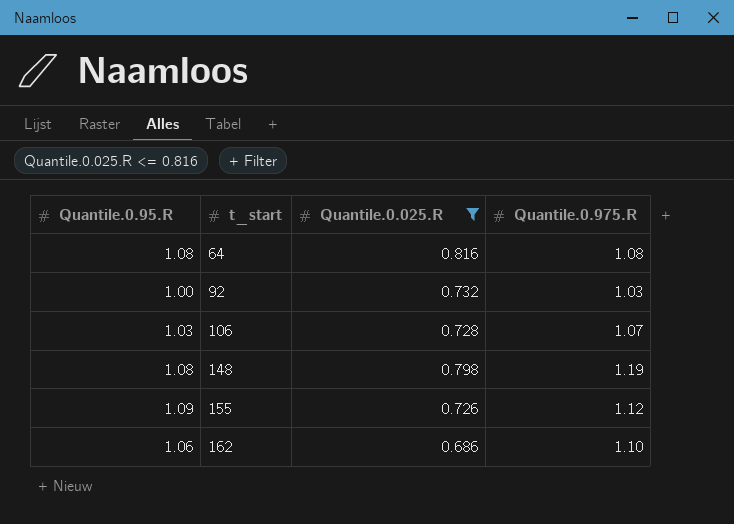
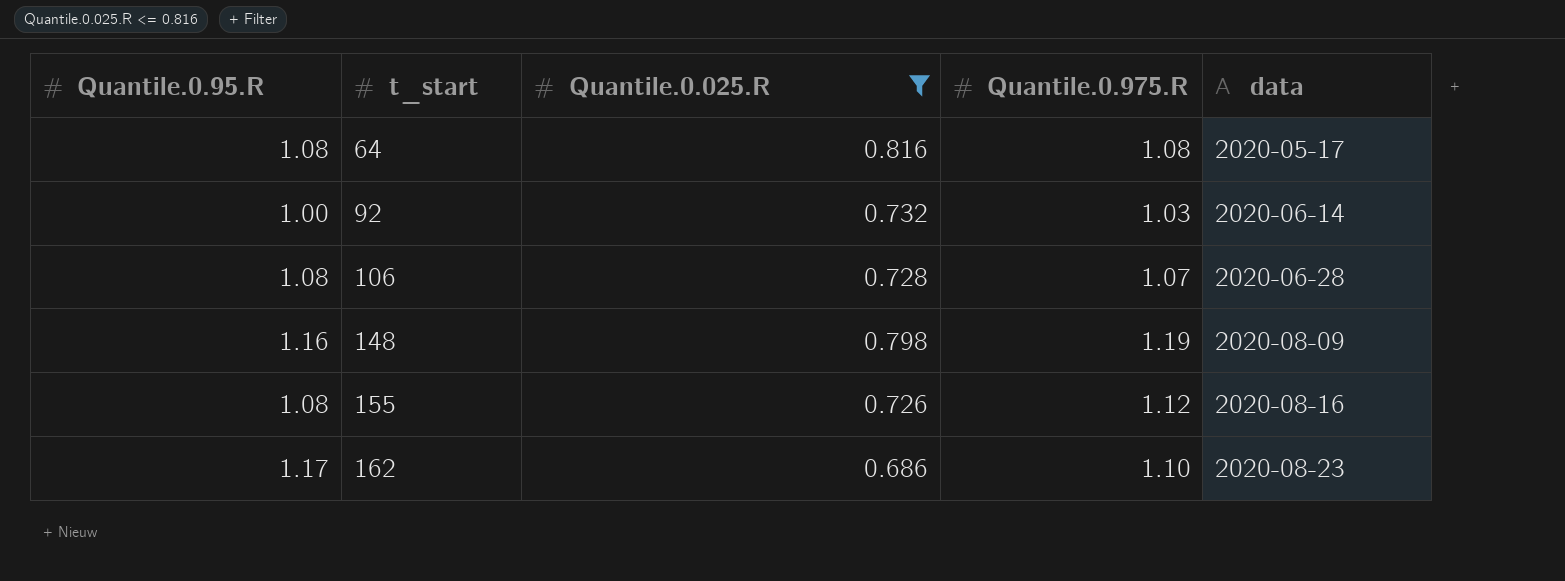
column data | position: none -> 5
106 | Quantile.0.95.R: 1.03 -> 1.08
148 | Quantile.0.95.R: 1.08 -> 1.16
155 | Quantile.0.95.R: 1.09 -> 1.08
162 | Quantile.0.95.R: 1.06 -> 1.17

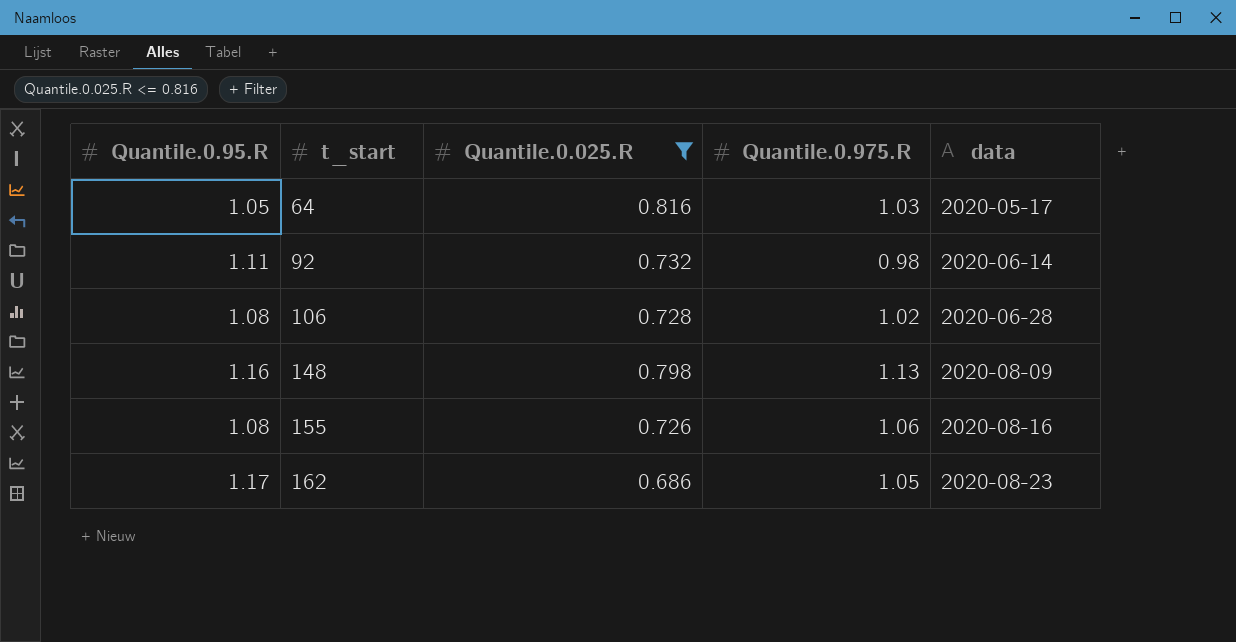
64 | Quantile.0.95.R: 1.08 -> 1.05
64 | Quantile.0.975.R: 1.08 -> 1.03
92 | Quantile.0.95.R: 1.00 -> 1.11
92 | Quantile.0.975.R: 1.03 -> 0.98
106 | Quantile.0.975.R: 1.07 -> 1.02
148 | Quantile.0.975.R: 1.19 -> 1.13
155 | Quantile.0.975.R: 1.12 -> 1.06
162 | Quantile.0.975.R: 1.10 -> 1.05

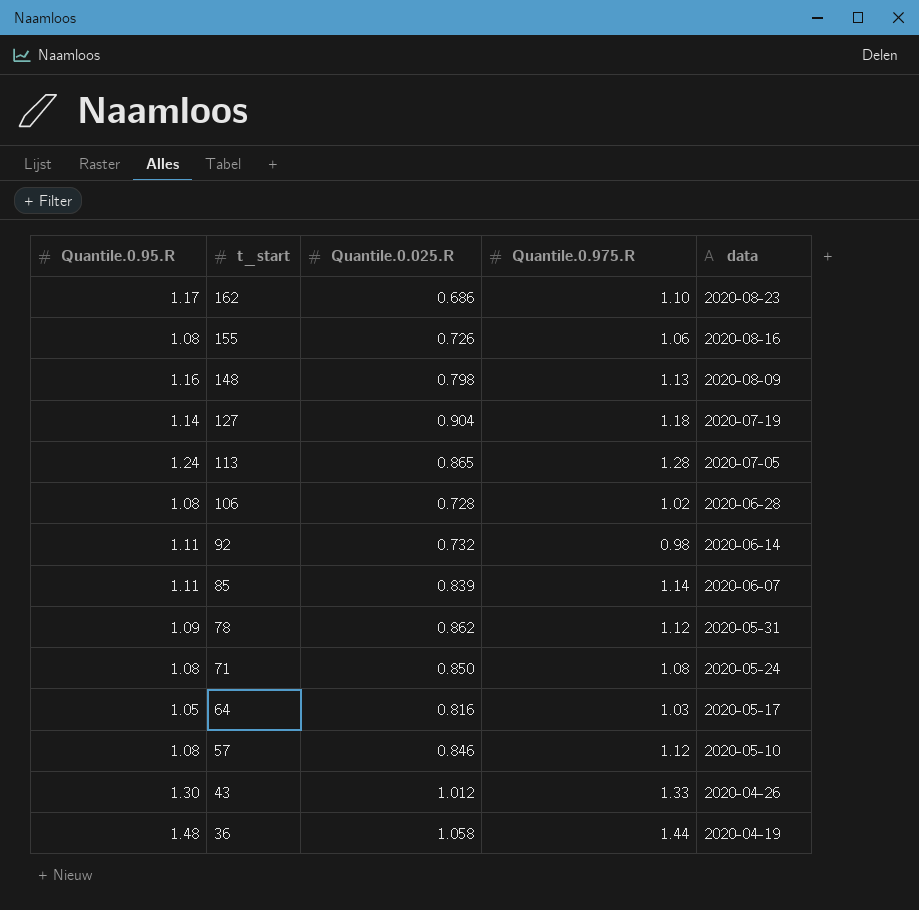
filter: Quantile.0.025.R <= 0.816 -> none
row order: t_start ascending -> t_start descending
162 | Quantile.0.975.R: 1.05 -> 1.10

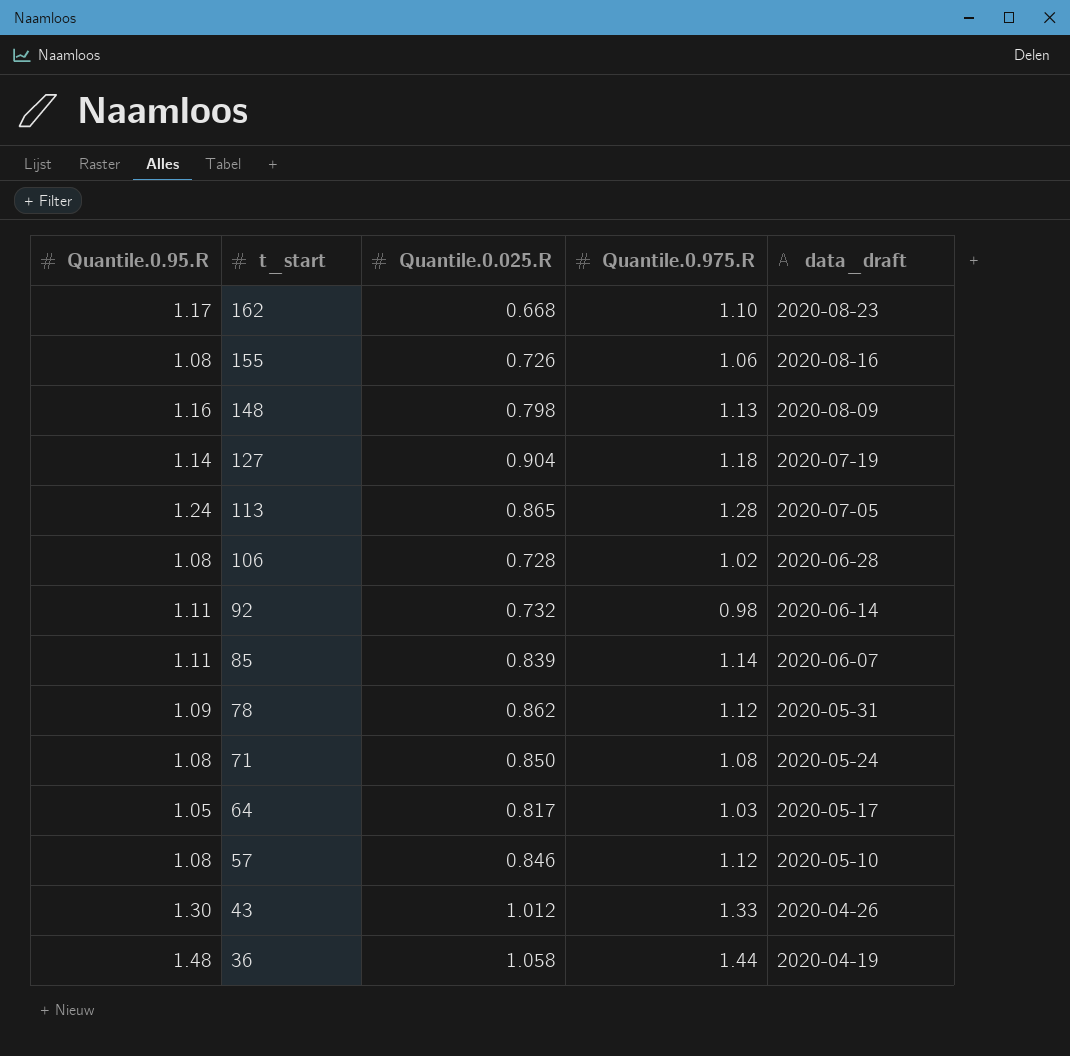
column name: data -> data_draft
162 | Quantile.0.025.R: 0.686 -> 0.668
64 | Quantile.0.025.R: 0.816 -> 0.817

